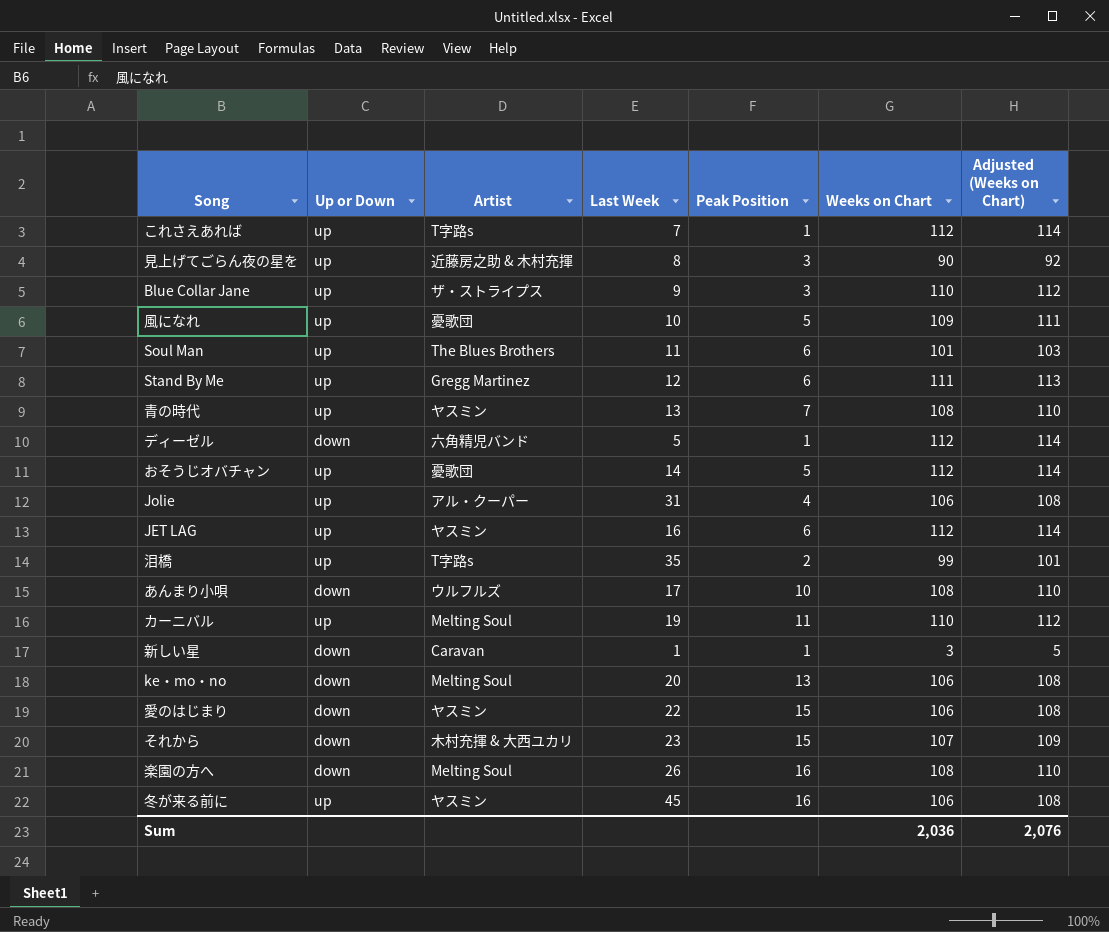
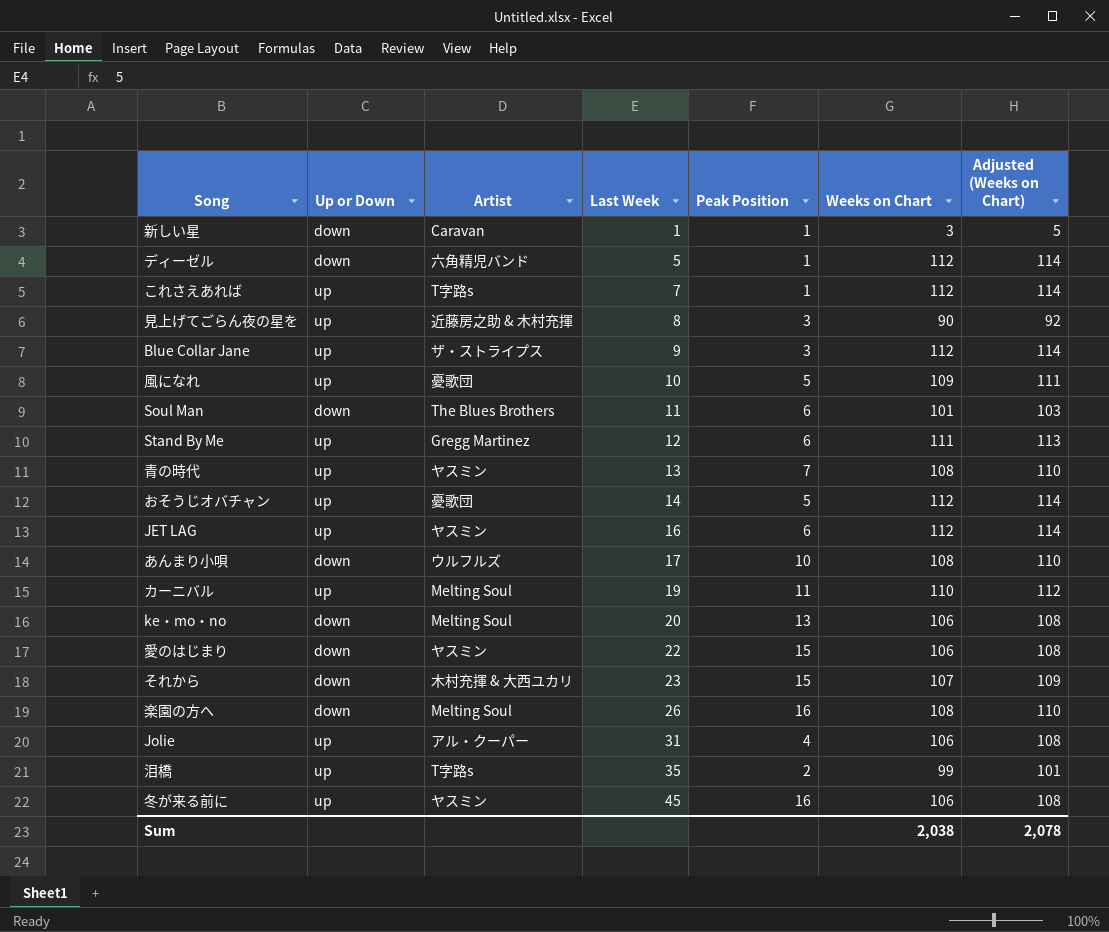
row order: none -> Last Week ascending
Blue Collar Jane | Weeks on Chart: 110 -> 112
Blue Collar Jane | Adjusted (Weeks on Chart): 112 -> 114
Soul Man | Up or Down: up -> down
Sum | Weeks on Chart: 2,036 -> 2,038
Sum | Adjusted (Weeks on Chart): 2,076 -> 2,078

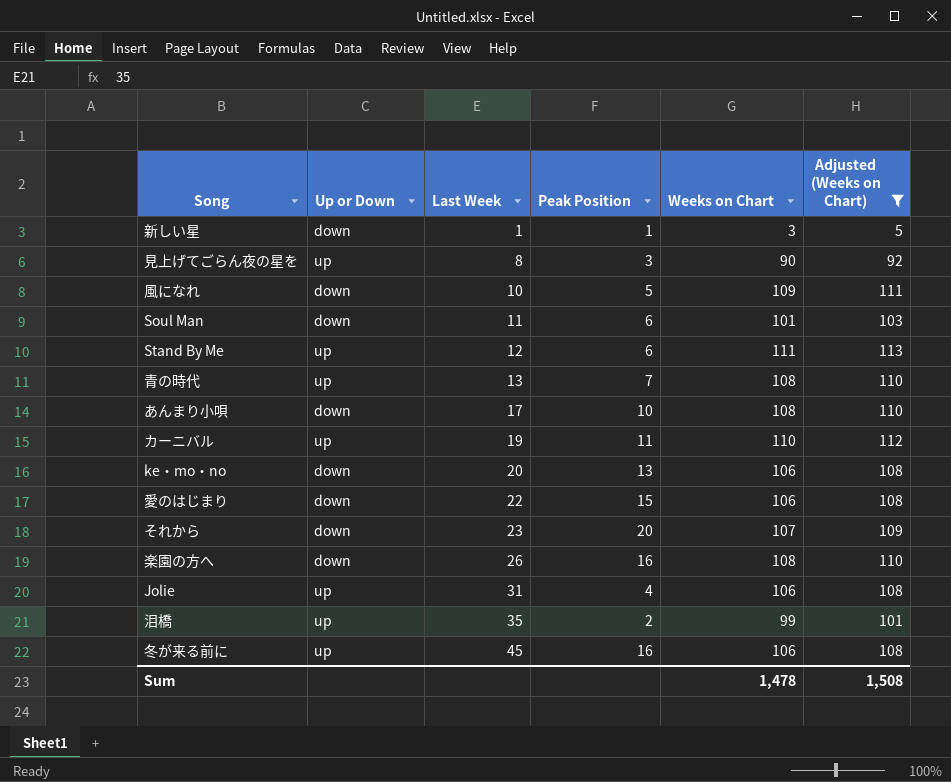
filter: none -> Adjusted (Weeks on Chart) != 114
column Artist | position: 3 -> none
風になれ | Up or Down: up -> down
それから | Peak Position: 15 -> 20
Sum | Weeks on Chart: 2,038 -> 1,478
Sum | Adjusted (Weeks on Chart): 2,078 -> 1,508

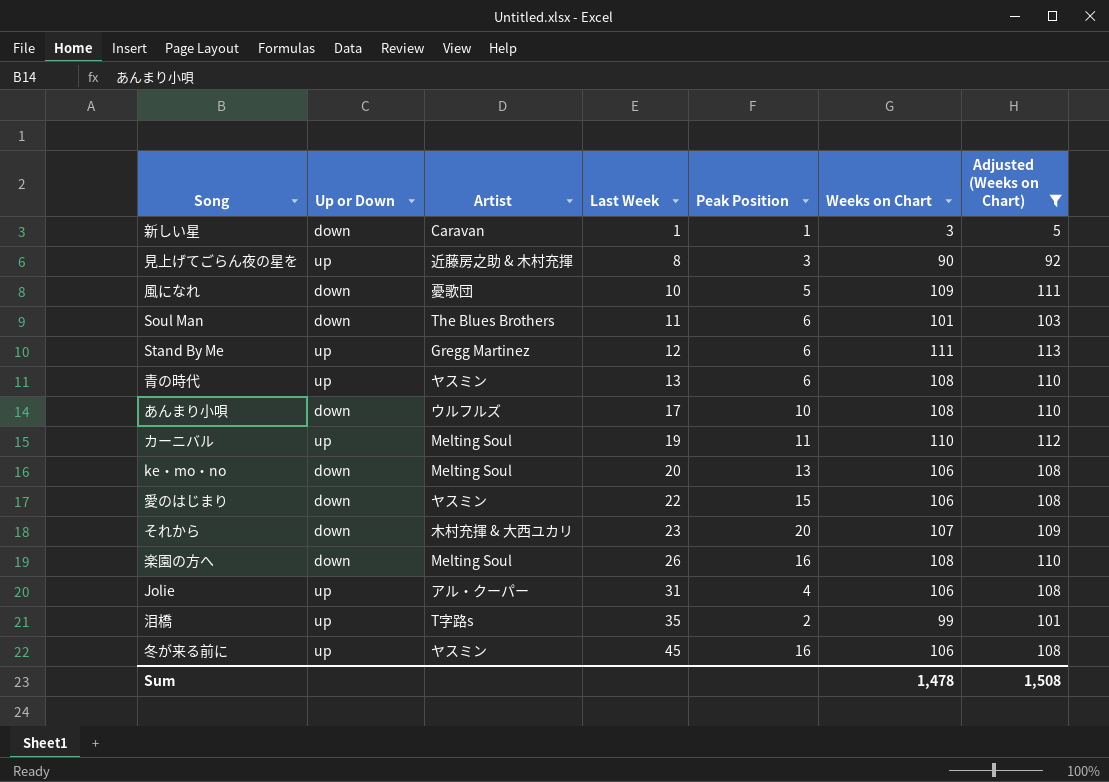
column Artist | position: none -> 3
青の時代 | Peak Position: 7 -> 6

